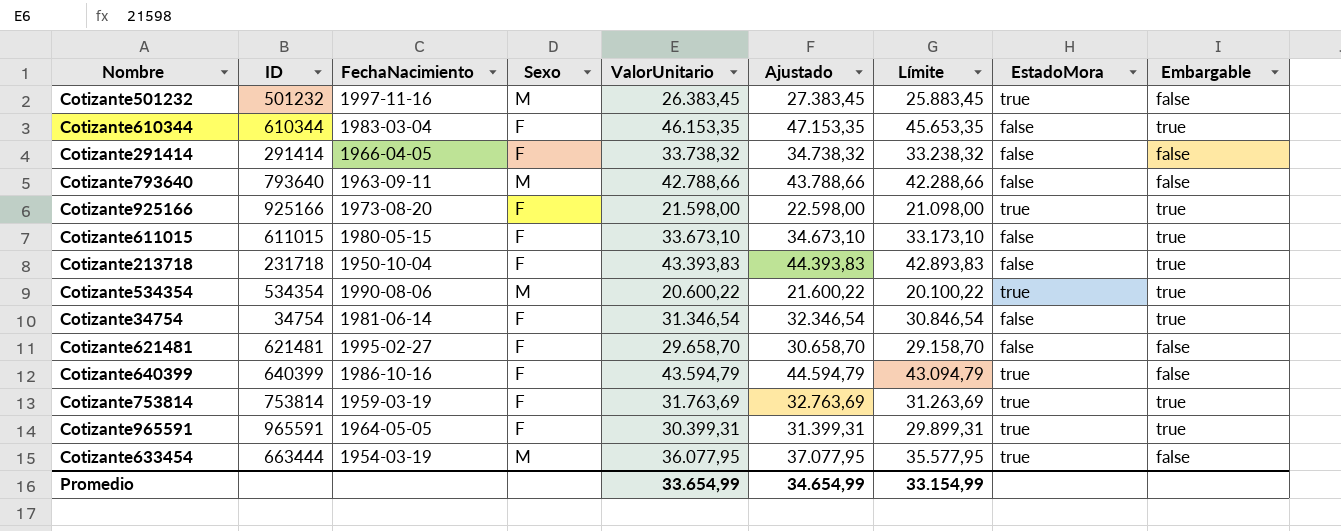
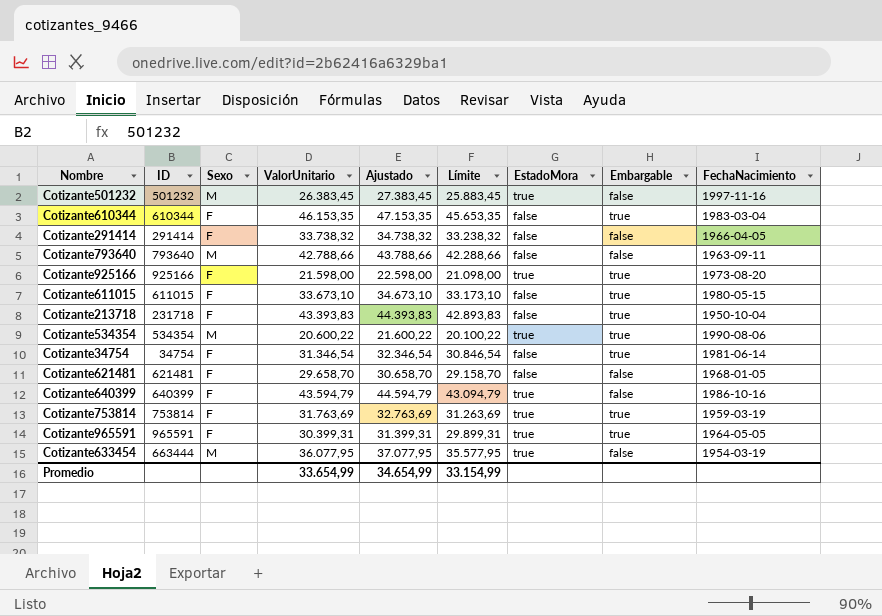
column FechaNacimiento | position: 3 -> 9
Cotizante621481 | FechaNacimiento: 1995-02-27 -> 1968-01-05

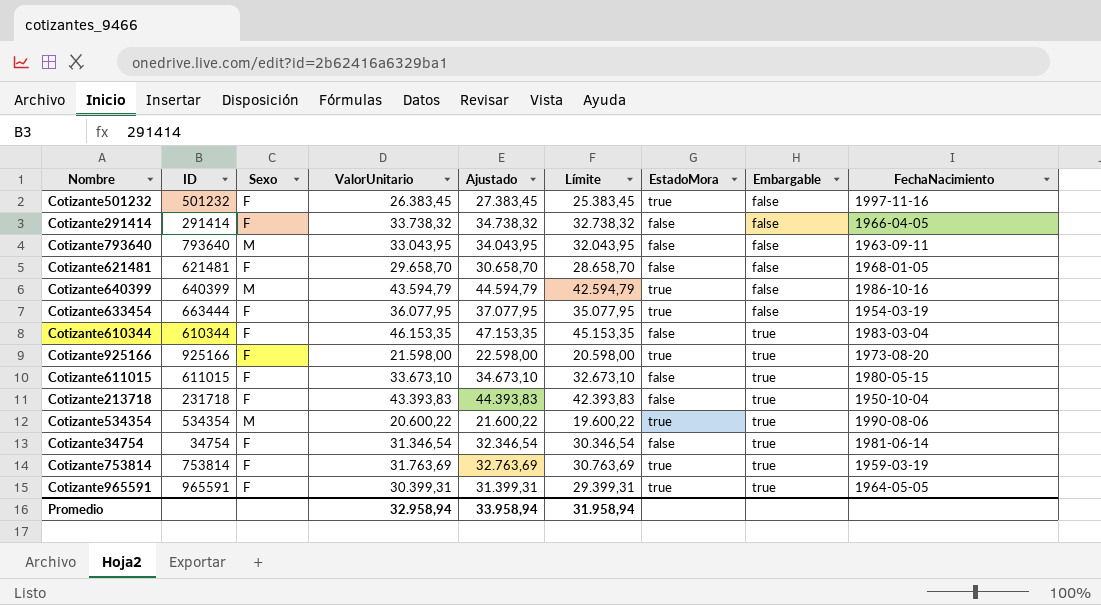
row order: none -> Embargable ascending
column Límite | formula: [ValorUnitario] - 500 -> [ValorUnitario] - 1000
Cotizante501232 | Sexo: M -> F
Cotizante793640 | ValorUnitario: 42.788,66 -> 33.043,95
Cotizante793640 | Ajustado: 43.788,66 -> 34.043,95
Cotizante640399 | Sexo: F -> M
Cotizante633454 | Sexo: M -> F
Promedio | ValorUnitario: 33.654,99 -> 32.958,94
Promedio | Ajustado: 34.654,99 -> 33.958,94
Promedio | Límite: 33.154,99 -> 31.958,94

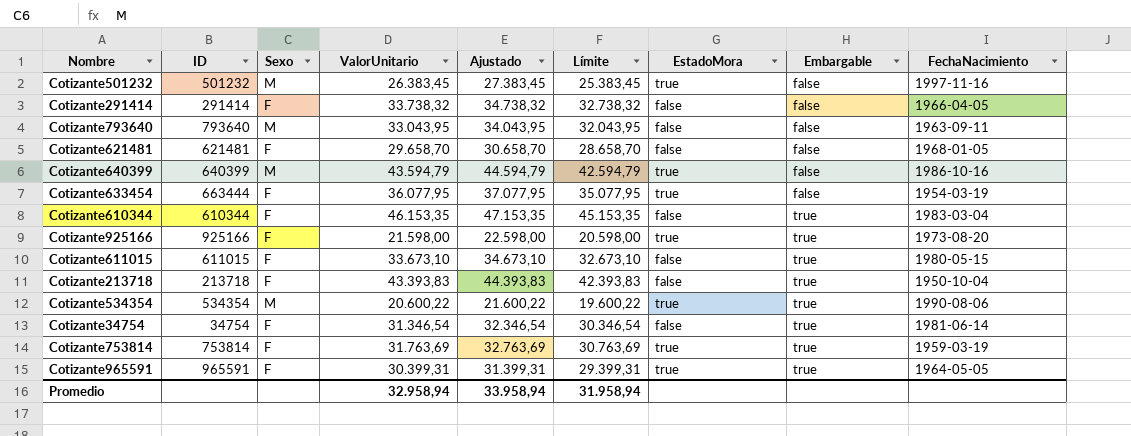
Cotizante501232 | Sexo: F -> M
Cotizante213718 | ID: 231718 -> 213718

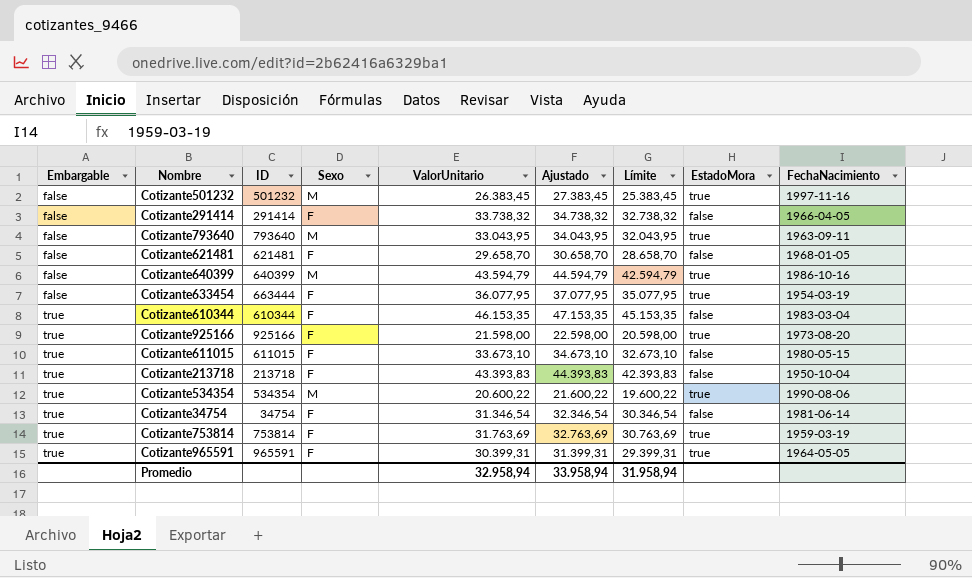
column Embargable | position: 8 -> 1
Cotizante793640 | EstadoMora: false -> true

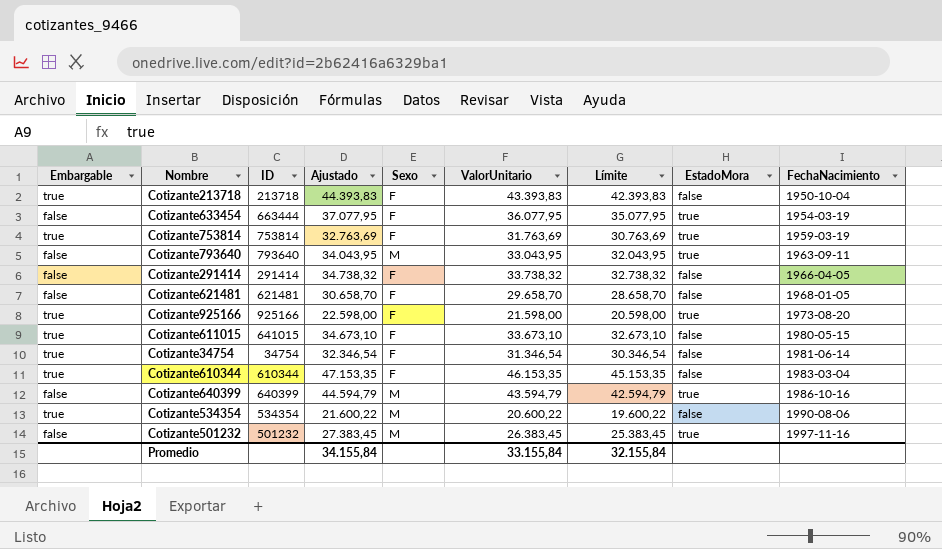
row order: Embargable ascending -> FechaNacimiento ascending
column Ajustado | position: 6 -> 4
row Cotizante965591: true | 965591 | F | 30.399,31 | 31.399,31 | 29.399,31 | true | 1964-05-05 -> none
Cotizante611015 | ID: 611015 -> 641015
Cotizante534354 | EstadoMora: true -> false
Promedio | Ajustado: 33.958,94 -> 34.155,84
Promedio | ValorUnitario: 32.958,94 -> 33.155,84
Promedio | Límite: 31.958,94 -> 32.155,84

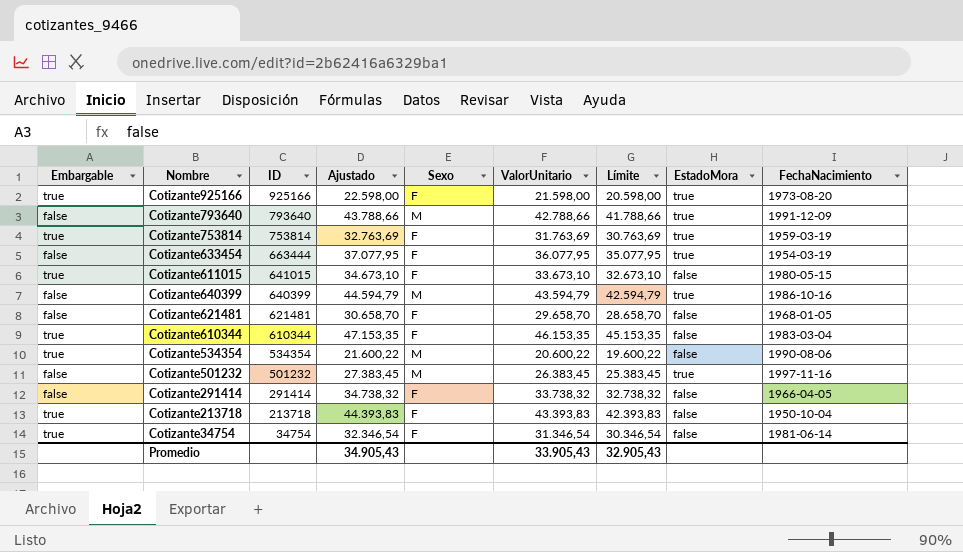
row order: FechaNacimiento ascending -> ID descending
Cotizante793640 | Ajustado: 34.043,95 -> 43.788,66
Cotizante793640 | ValorUnitario: 33.043,95 -> 42.788,66
Cotizante793640 | Límite: 32.043,95 -> 41.788,66
Cotizante793640 | FechaNacimiento: 1963-09-11 -> 1991-12-09
Promedio | Ajustado: 34.155,84 -> 34.905,43
Promedio | ValorUnitario: 33.155,84 -> 33.905,43
Promedio | Límite: 32.155,84 -> 32.905,43

